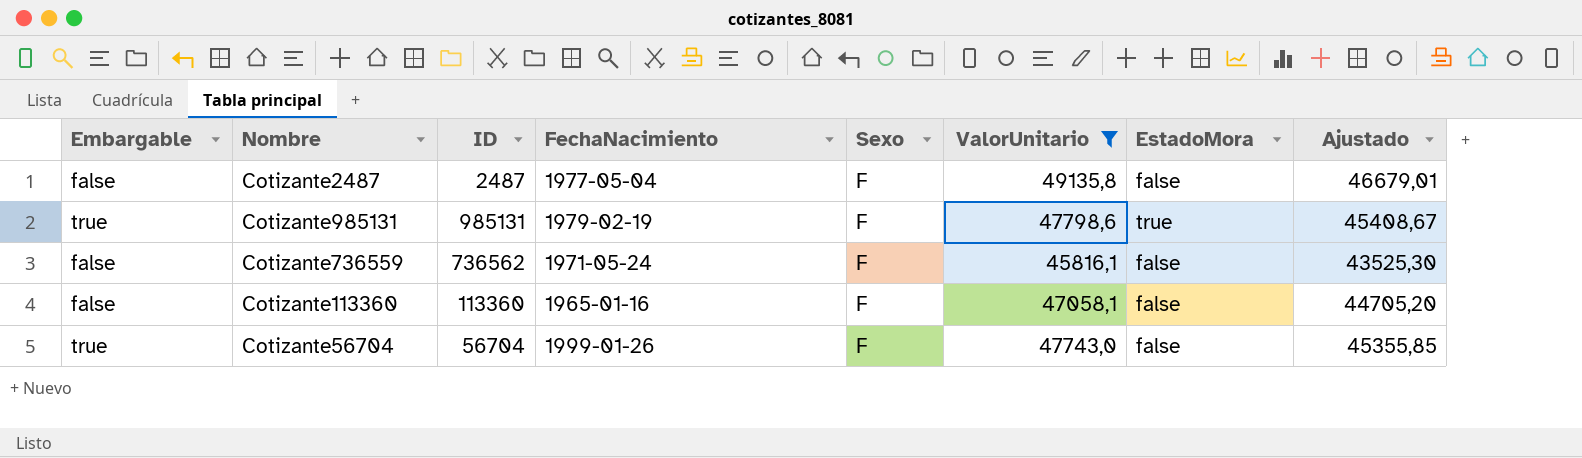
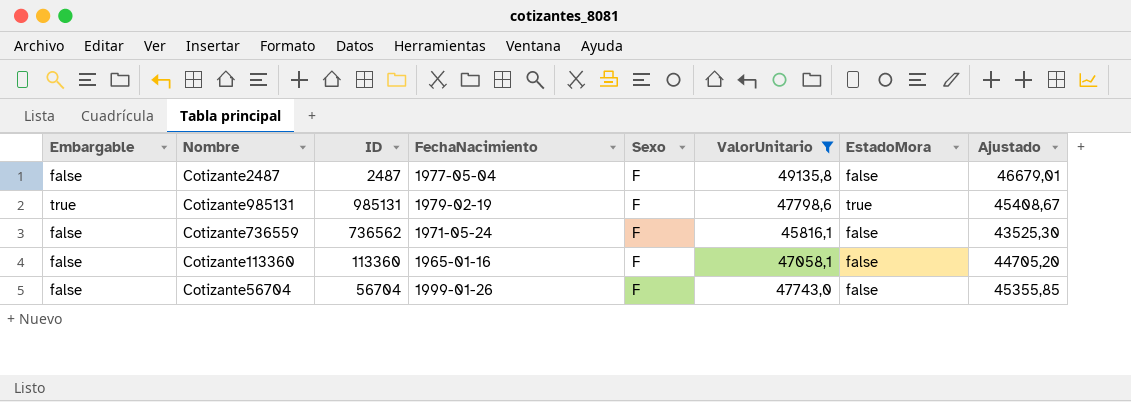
Cotizante56704 | Embargable: true -> false

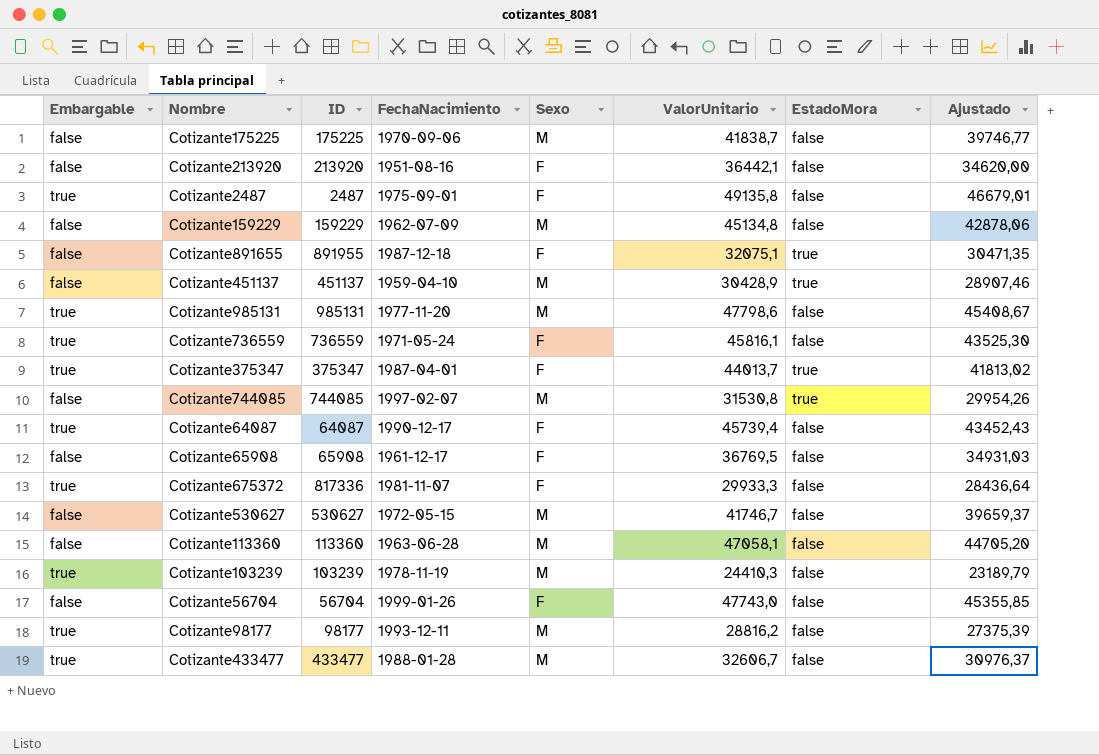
filter: ValorUnitario >= 45816,1 -> none
Cotizante2487 | Embargable: false -> true
Cotizante2487 | FechaNacimiento: 1977-05-04 -> 1975-09-01
Cotizante985131 | FechaNacimiento: 1979-02-19 -> 1977-11-20
Cotizante985131 | Sexo: F -> M
Cotizante985131 | EstadoMora: true -> false
Cotizante736559 | Embargable: false -> true
Cotizante736559 | ID: 736562 -> 736559
Cotizante113360 | FechaNacimiento: 1965-01-16 -> 1963-06-28
Cotizante113360 | Sexo: F -> M

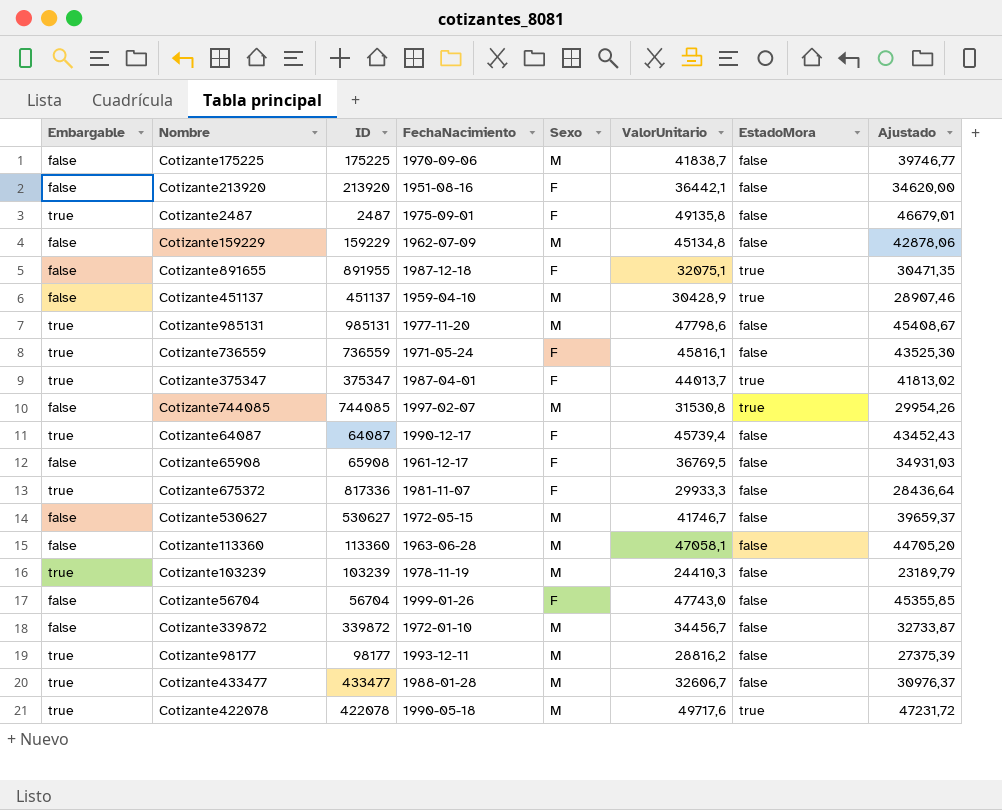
row Cotizante339872: none -> false | 339872 | 1972-01-10 | M | 34456,7 | false | 32733,87
row Cotizante422078: none -> true | 422078 | 1990-05-18 | M | 49717,6 | true | 47231,72

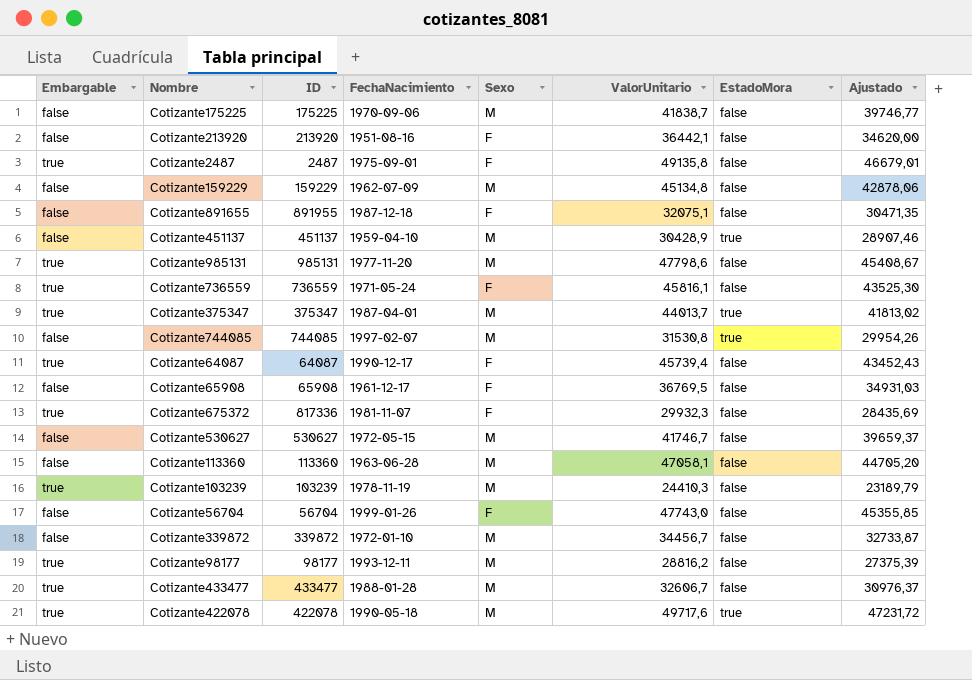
Cotizante891655 | EstadoMora: true -> false
Cotizante375347 | Sexo: F -> M
Cotizante675372 | ValorUnitario: 29933,3 -> 29932,3
Cotizante675372 | Ajustado: 28436,64 -> 28435,69

